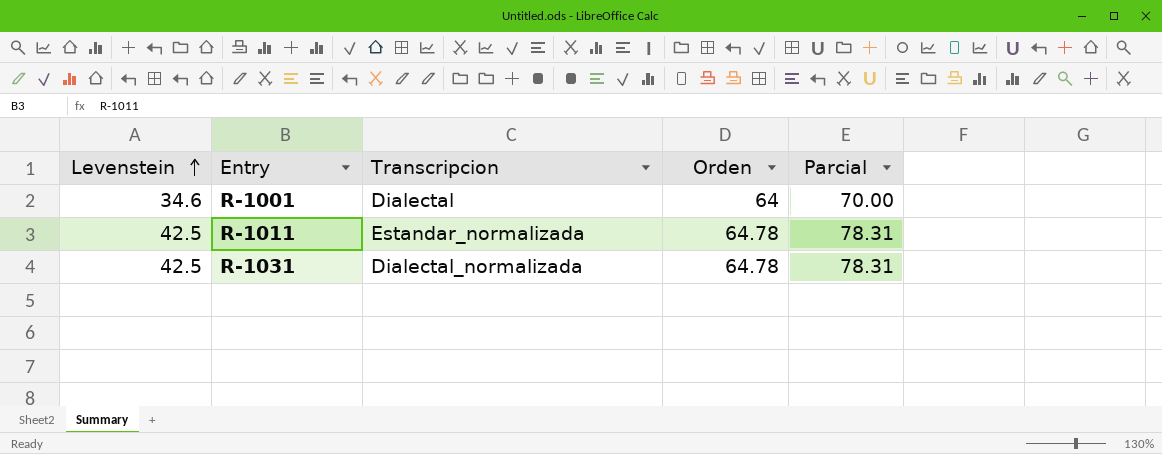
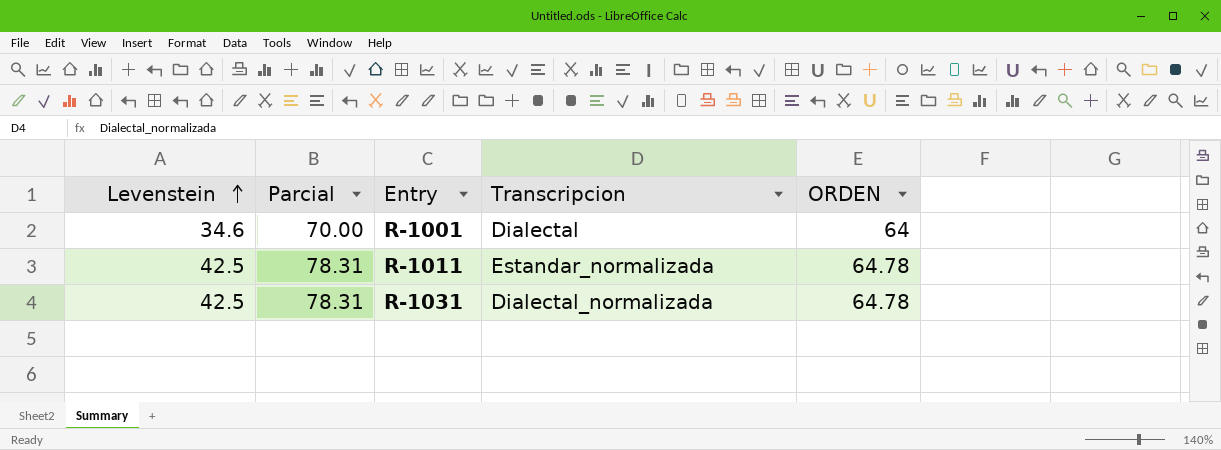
column Parcial | position: 5 -> 2
column name: Orden -> ORDEN

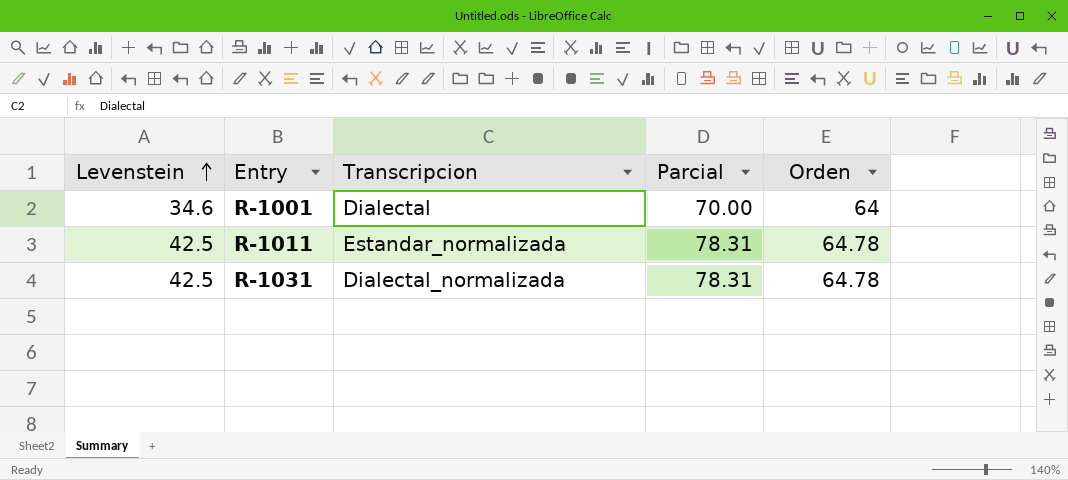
column Parcial | position: 2 -> 4
column name: ORDEN -> Orden

